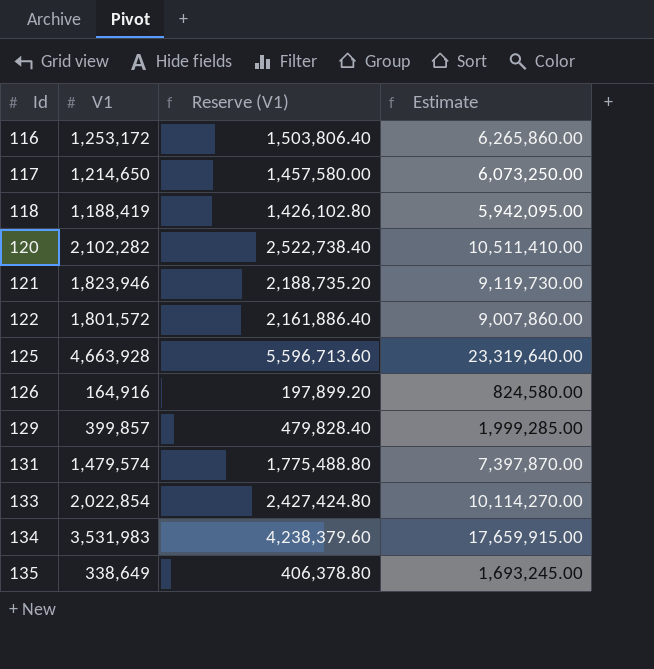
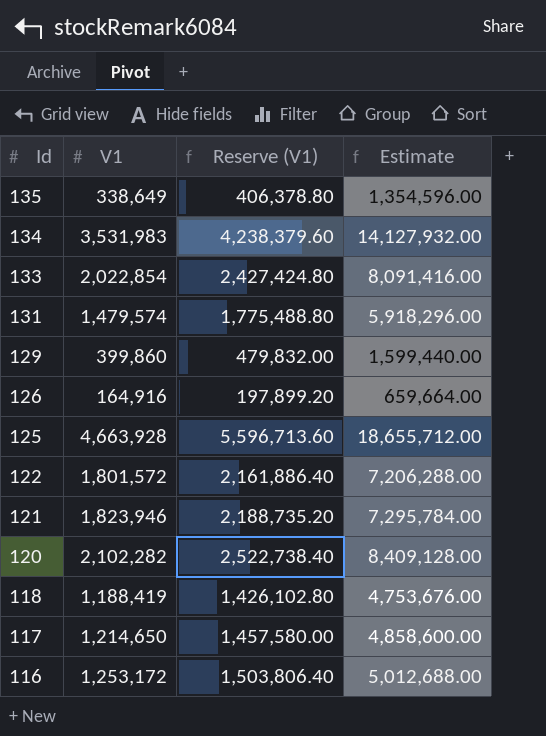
row order: Id ascending -> Id descending
column Estimate | formula: [V1] * 5 -> [V1] * 4
129 | V1: 399,857 -> 399,860
129 | Reserve (V1): 479,828.40 -> 479,832.00

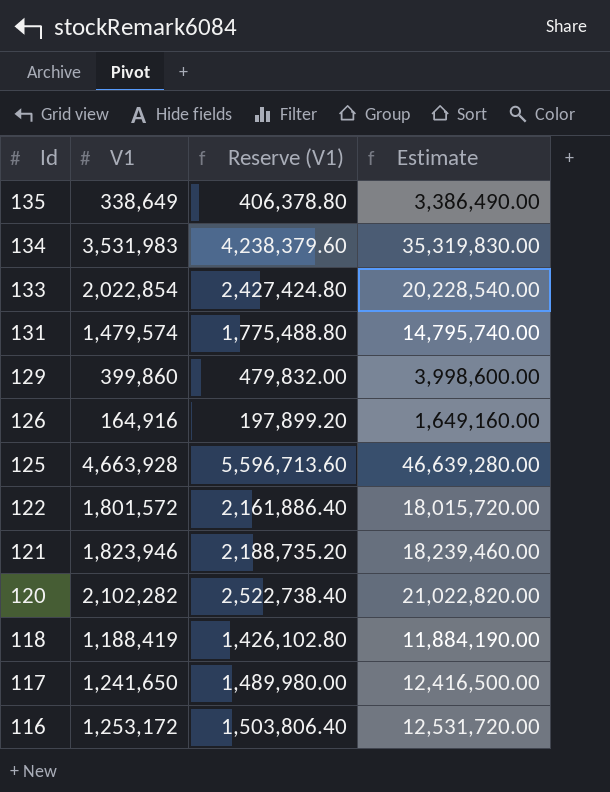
column Estimate | formula: [V1] * 4 -> [V1] * 10
117 | V1: 1,214,650 -> 1,241,650
117 | Reserve (V1): 1,457,580.00 -> 1,489,980.00

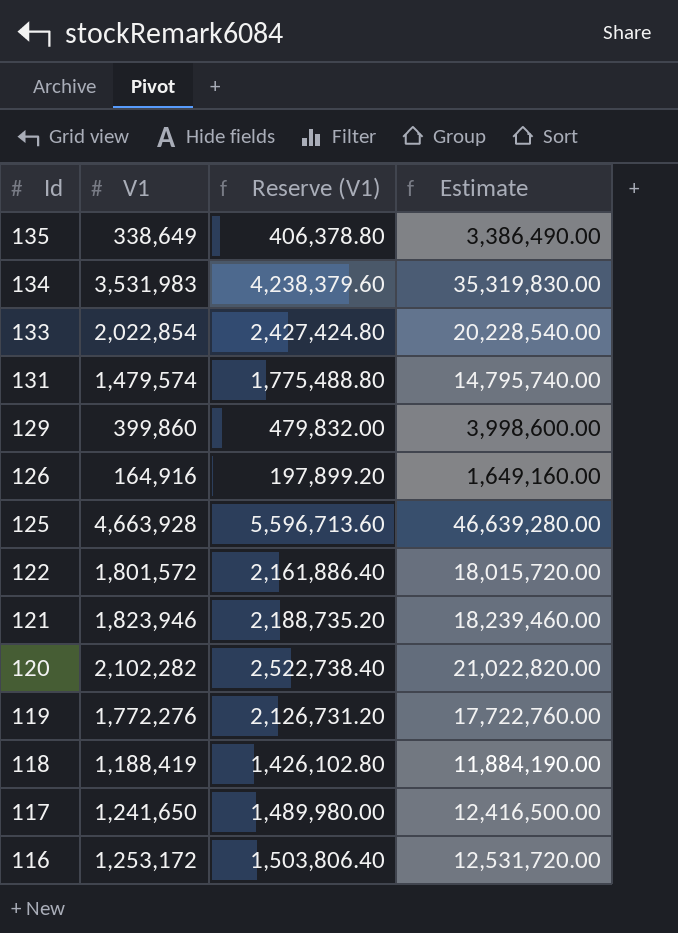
row 119: none -> 1,772,276 | 2,126,731.20 | 17,722,760.00

